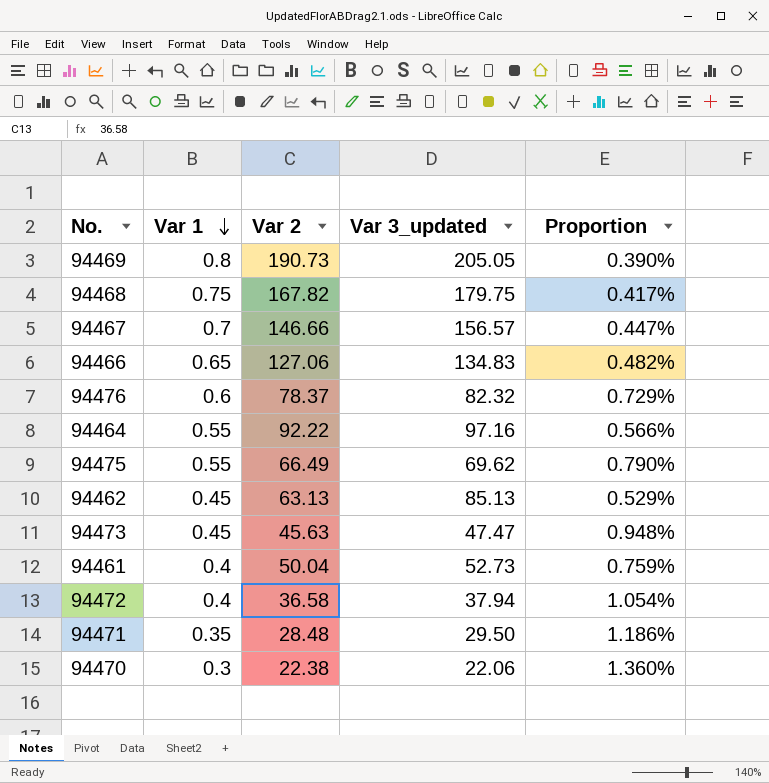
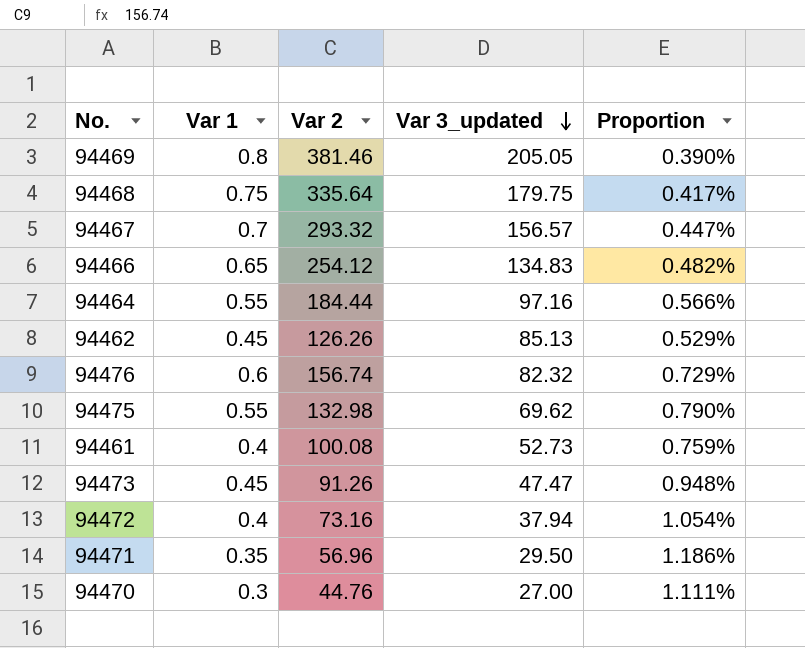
row order: Var 1 descending -> Var 3_updated descending
94469 | Var 2: 190.73 -> 381.46
94468 | Var 2: 167.82 -> 335.64
94467 | Var 2: 146.66 -> 293.32
94466 | Var 2: 127.06 -> 254.12
94464 | Var 2: 92.22 -> 184.44
94462 | Var 2: 63.13 -> 126.26
94476 | Var 2: 78.37 -> 156.74
94475 | Var 2: 66.49 -> 132.98
94461 | Var 2: 50.04 -> 100.08
94473 | Var 2: 45.63 -> 91.26
94472 | Var 2: 36.58 -> 73.16
94471 | Var 2: 28.48 -> 56.96
94470 | Var 2: 22.38 -> 44.76
94470 | Var 3_updated: 22.06 -> 27.00
94470 | Proportion: 1.360% -> 1.111%

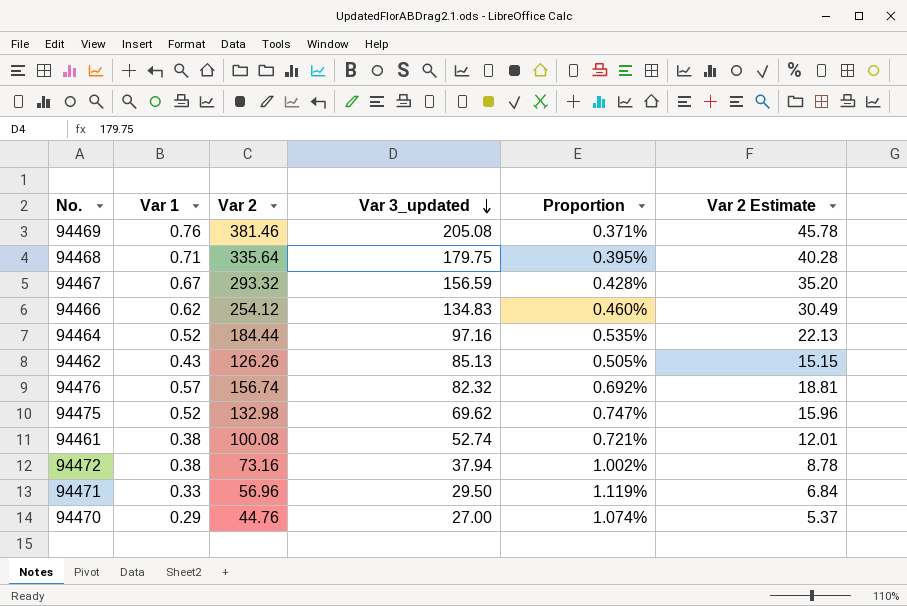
column Var 2 Estimate | formula: none -> [Var 2] * 0.12
row 94473: 0.45 | 91.26 | 47.47 | 0.948% -> none
94469 | Var 1: 0.8 -> 0.76
94469 | Var 3_updated: 205.05 -> 205.08
94469 | Proportion: 0.390% -> 0.371%
94468 | Var 1: 0.75 -> 0.71
94468 | Proportion: 0.417% -> 0.395%
94467 | Var 1: 0.7 -> 0.67
94467 | Var 3_updated: 156.57 -> 156.59
94467 | Proportion: 0.447% -> 0.428%
94466 | Var 1: 0.65 -> 0.62
94466 | Proportion: 0.482% -> 0.460%
94464 | Var 1: 0.55 -> 0.52
94464 | Proportion: 0.566% -> 0.535%
94462 | Var 1: 0.45 -> 0.43
94462 | Proportion: 0.529% -> 0.505%
94476 | Var 1: 0.6 -> 0.57
94476 | Proportion: 0.729% -> 0.692%
94475 | Var 1: 0.55 -> 0.52
94475 | Proportion: 0.790% -> 0.747%
94461 | Var 1: 0.4 -> 0.38
94461 | Var 3_updated: 52.73 -> 52.74
94461 | Proportion: 0.759% -> 0.721%
94472 | Var 1: 0.4 -> 0.38
94472 | Proportion: 1.054% -> 1.002%
94471 | Var 1: 0.35 -> 0.33
94471 | Proportion: 1.186% -> 1.119%
94470 | Var 1: 0.3 -> 0.29
94470 | Proportion: 1.111% -> 1.074%

